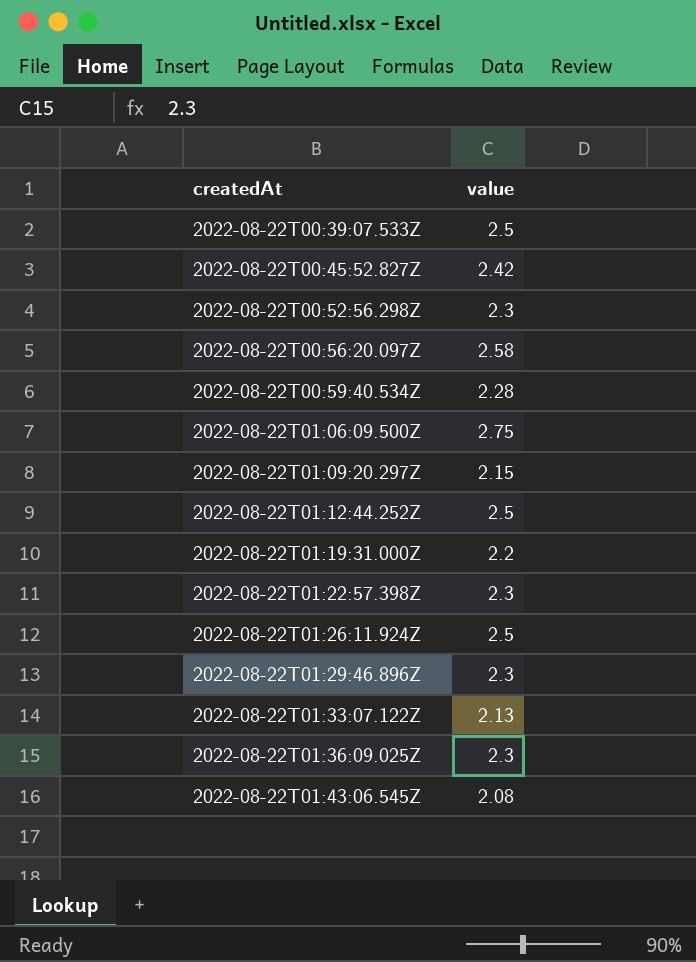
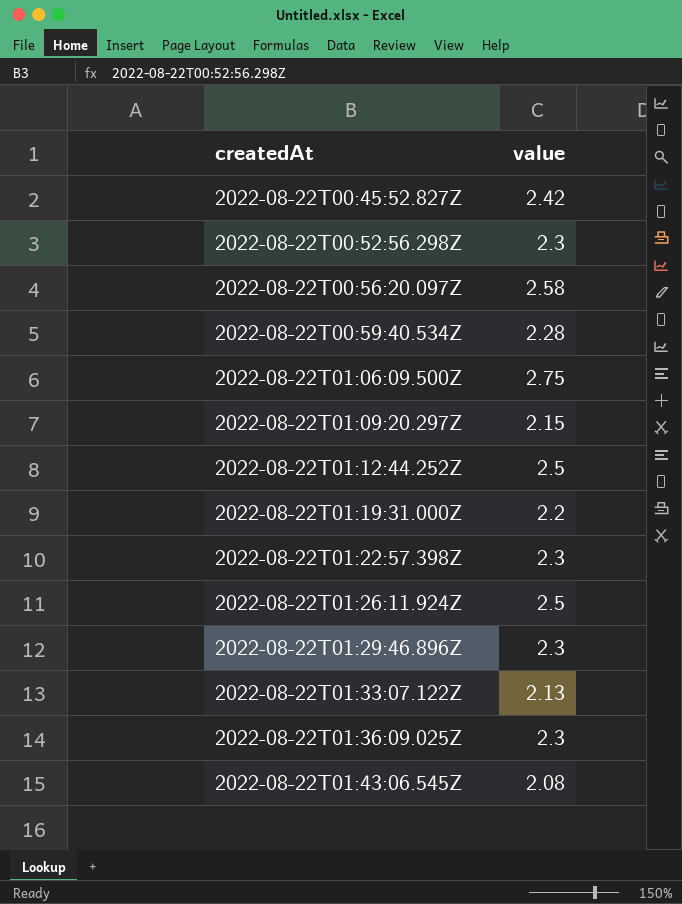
row 2022-08-22T00:39:07.533Z: 2.5 -> none

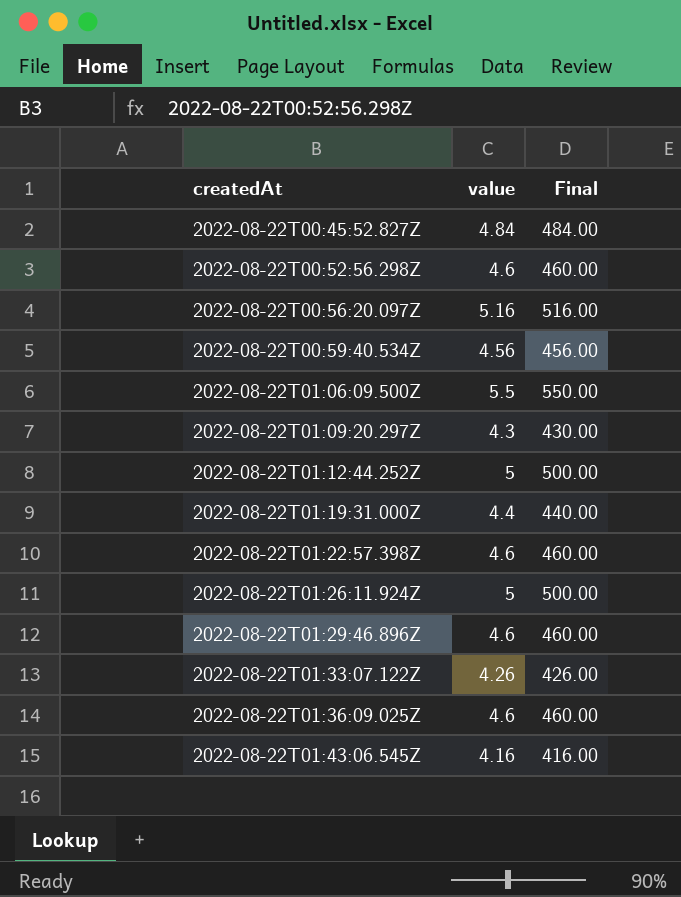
column Final | formula: none -> [value] * 100
2022-08-22T00:45:52.827Z | value: 2.42 -> 4.84
2022-08-22T00:52:56.298Z | value: 2.3 -> 4.6
2022-08-22T00:56:20.097Z | value: 2.58 -> 5.16
2022-08-22T00:59:40.534Z | value: 2.28 -> 4.56
2022-08-22T01:06:09.500Z | value: 2.75 -> 5.5
2022-08-22T01:09:20.297Z | value: 2.15 -> 4.3
2022-08-22T01:12:44.252Z | value: 2.5 -> 5
2022-08-22T01:19:31.000Z | value: 2.2 -> 4.4
2022-08-22T01:22:57.398Z | value: 2.3 -> 4.6
2022-08-22T01:26:11.924Z | value: 2.5 -> 5
2022-08-22T01:29:46.896Z | value: 2.3 -> 4.6
2022-08-22T01:33:07.122Z | value: 2.13 -> 4.26
2022-08-22T01:36:09.025Z | value: 2.3 -> 4.6
2022-08-22T01:43:06.545Z | value: 2.08 -> 4.16

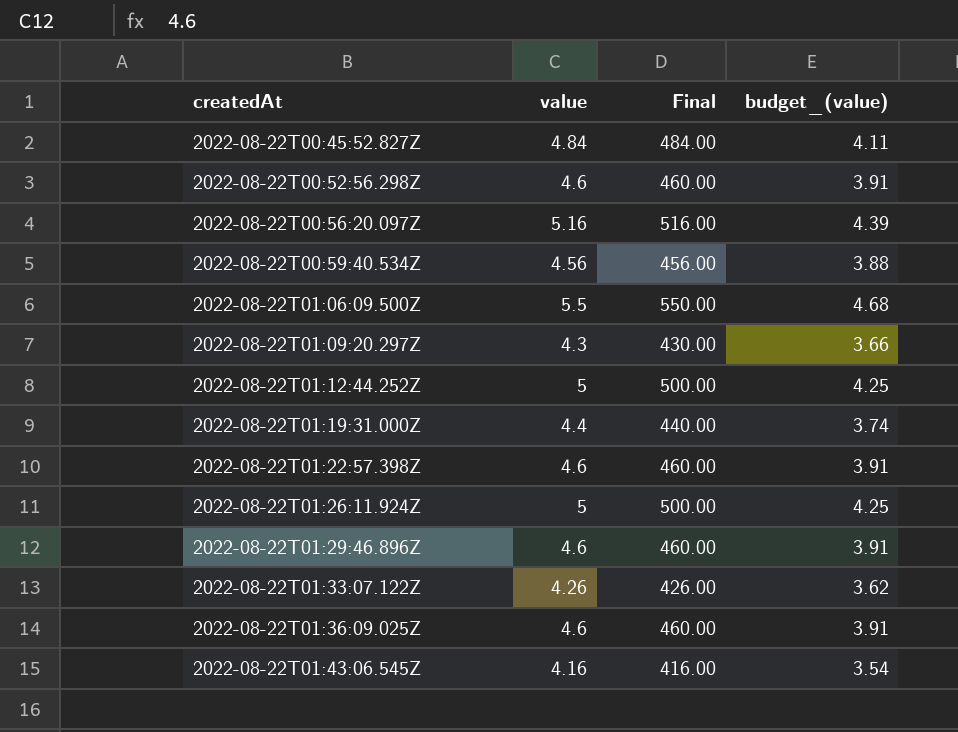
column budget_(value) | formula: none -> [value] * 0.85

